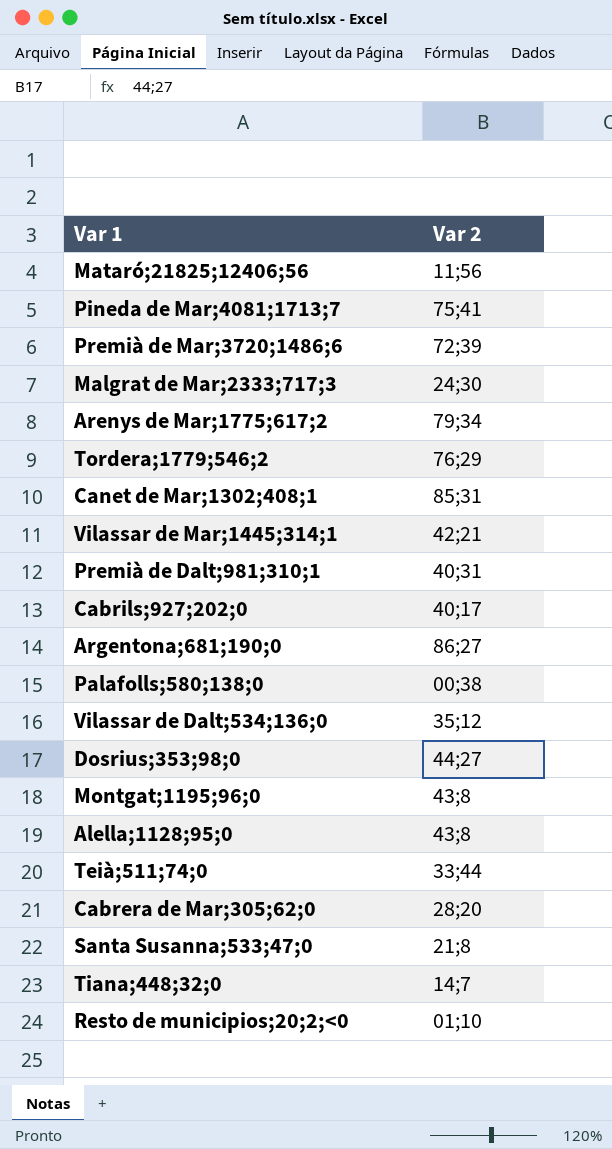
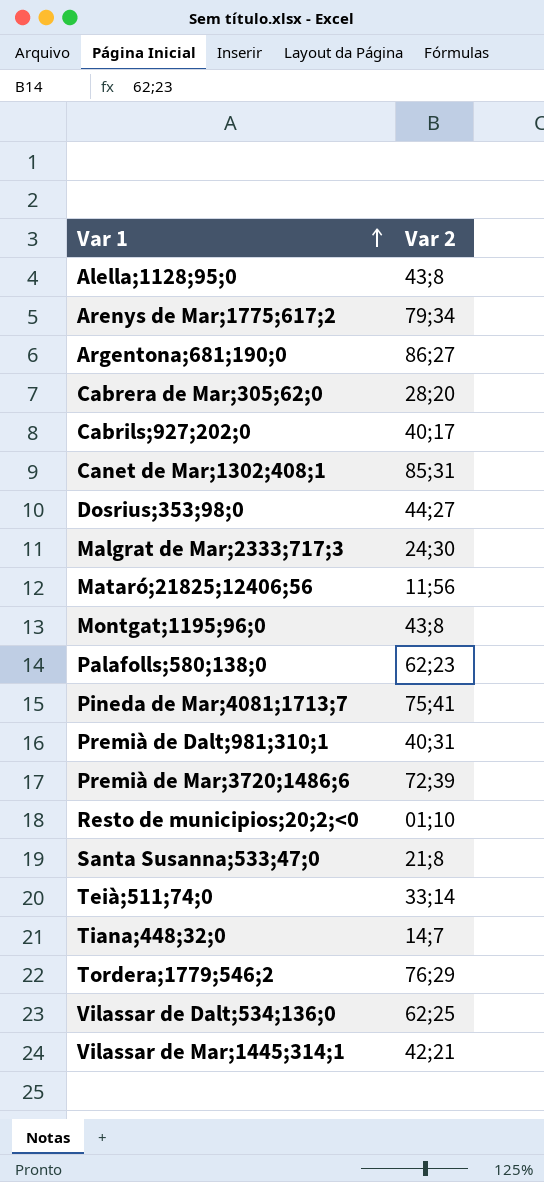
row order: none -> Var 1 ascending
Palafolls;580;138;0 | Var 2: 00;38 -> 62;23
Teià;511;74;0 | Var 2: 33;44 -> 33;14
Vilassar de Dalt;534;136;0 | Var 2: 35;12 -> 62;25

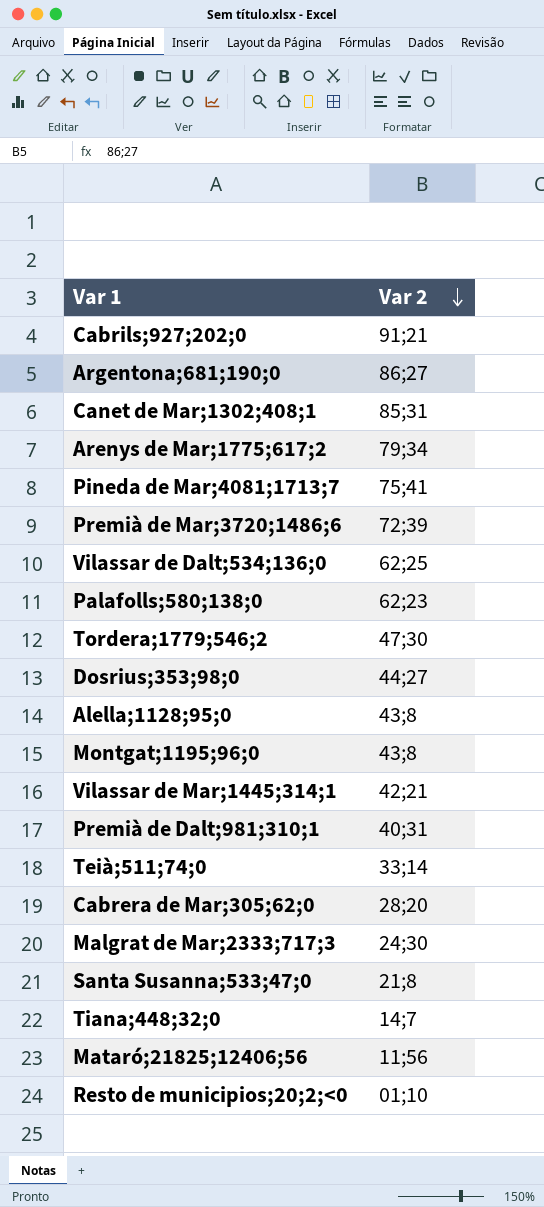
row order: Var 1 ascending -> Var 2 descending
Cabrils;927;202;0 | Var 2: 40;17 -> 91;21
Tordera;1779;546;2 | Var 2: 76;29 -> 47;30

